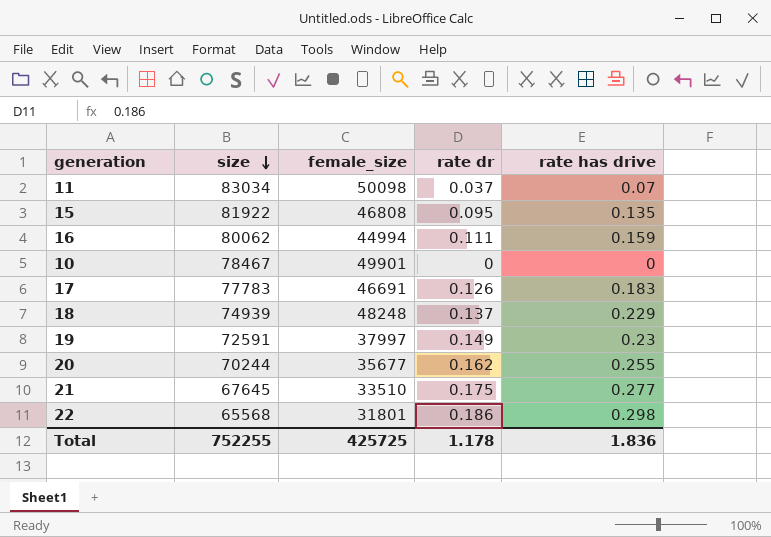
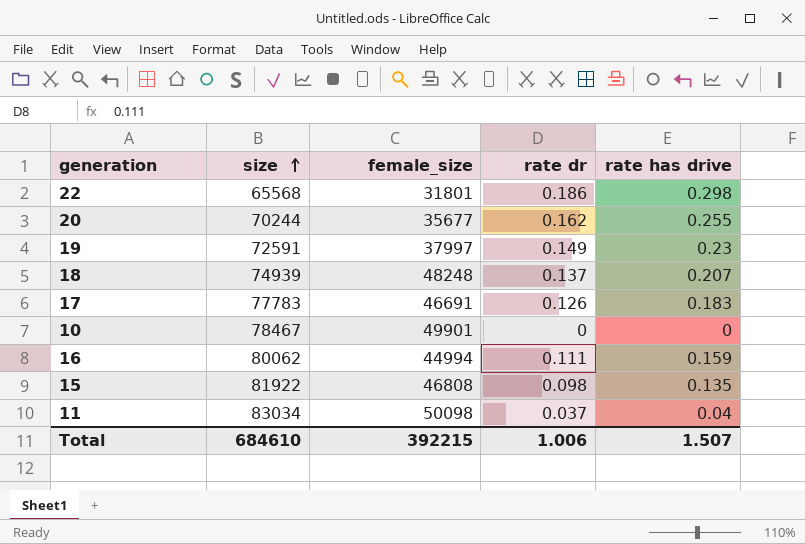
row order: size descending -> size ascending
row 21: 67645 | 33510 | 0.175 | 0.277 -> none
18 | rate has drive: 0.229 -> 0.207
15 | rate dr: 0.095 -> 0.098
11 | rate has drive: 0.07 -> 0.04
Total | size: 752255 -> 684610
Total | female_size: 425725 -> 392215
Total | rate dr: 1.178 -> 1.006
Total | rate has drive: 1.836 -> 1.507

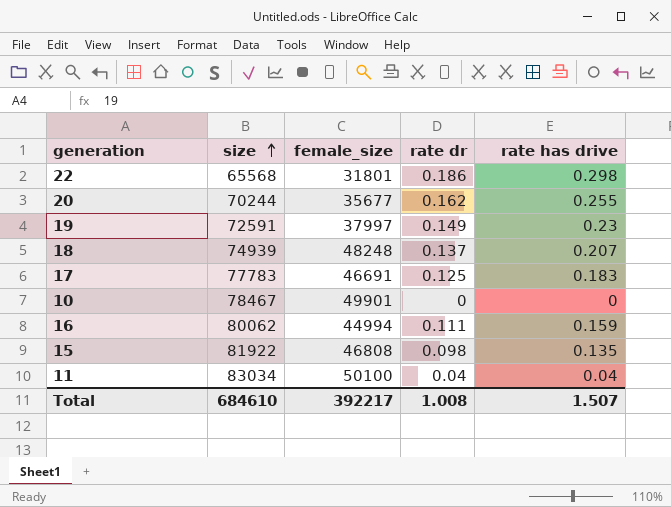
17 | rate dr: 0.126 -> 0.125
11 | female_size: 50098 -> 50100
11 | rate dr: 0.037 -> 0.04
Total | female_size: 392215 -> 392217
Total | rate dr: 1.006 -> 1.008

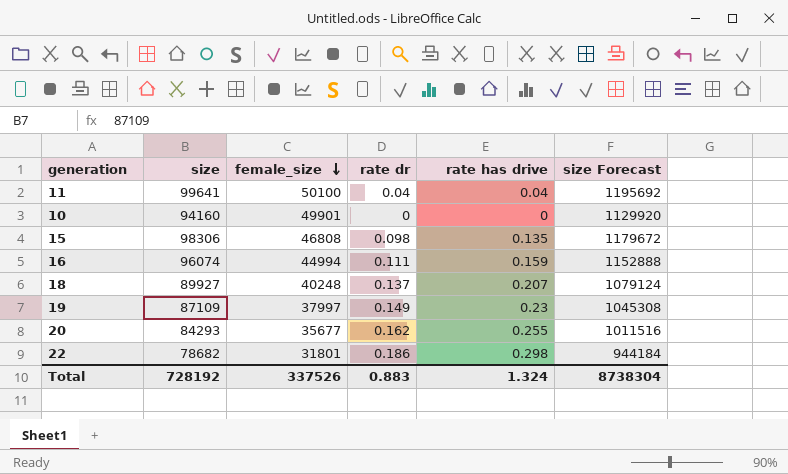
row order: size ascending -> female_size descending
column size Forecast | formula: none -> [size] * 12
row 17: 77783 | 46691 | 0.125 | 0.183 -> none
11 | size: 83034 -> 99641
10 | size: 78467 -> 94160
15 | size: 81922 -> 98306
16 | size: 80062 -> 96074
18 | size: 74939 -> 89927
18 | female_size: 48248 -> 40248
19 | size: 72591 -> 87109
20 | size: 70244 -> 84293
22 | size: 65568 -> 78682
Total | size: 684610 -> 728192
Total | female_size: 392217 -> 337526
Total | rate dr: 1.008 -> 0.883
Total | rate has drive: 1.507 -> 1.324

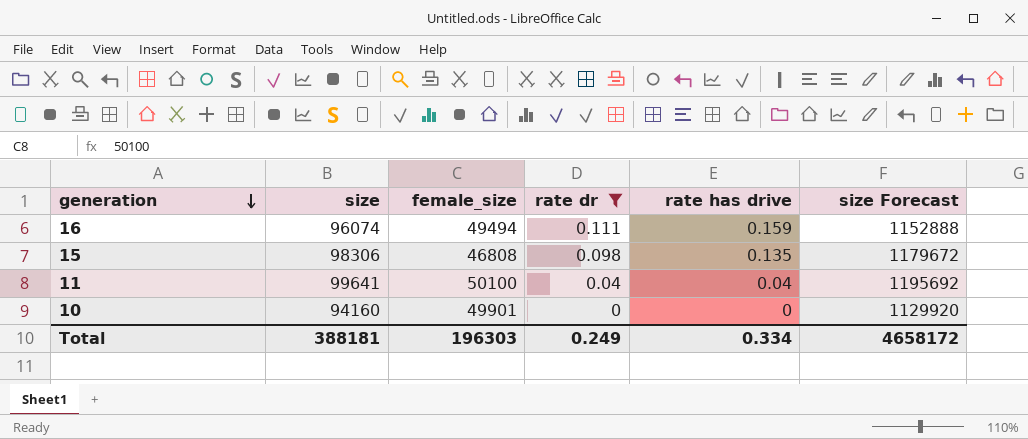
filter: none -> rate dr <= 0.111
row order: female_size descending -> generation descending
16 | female_size: 44994 -> 49494
Total | size: 728192 -> 388181
Total | female_size: 337526 -> 196303
Total | rate dr: 0.883 -> 0.249
Total | rate has drive: 1.324 -> 0.334
Total | size Forecast: 8738304 -> 4658172

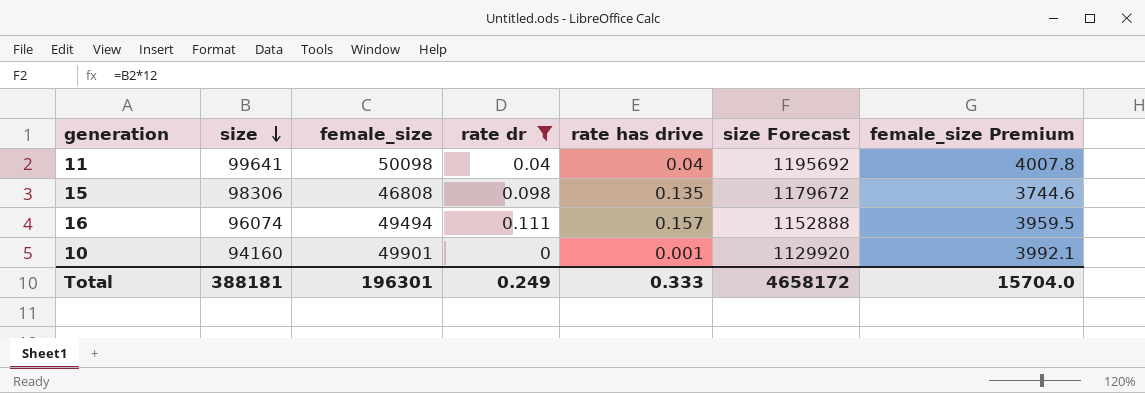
row order: generation descending -> size descending
column female_size Premium | formula: none -> [female_size] * 0.08
11 | female_size: 50100 -> 50098
16 | rate has drive: 0.159 -> 0.157
10 | rate has drive: 0 -> 0.001
Total | female_size: 196303 -> 196301
Total | rate has drive: 0.334 -> 0.333

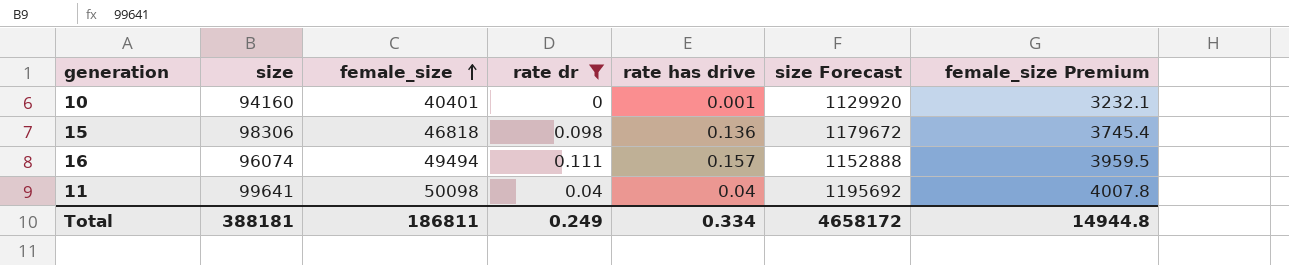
row order: size descending -> female_size ascending
10 | female_size: 49901 -> 40401
10 | female_size Premium: 3992.1 -> 3232.1
15 | female_size: 46808 -> 46818
15 | rate has drive: 0.135 -> 0.136
15 | female_size Premium: 3744.6 -> 3745.4
Total | female_size: 196301 -> 186811
Total | rate has drive: 0.333 -> 0.334
Total | female_size Premium: 15704.0 -> 14944.8

